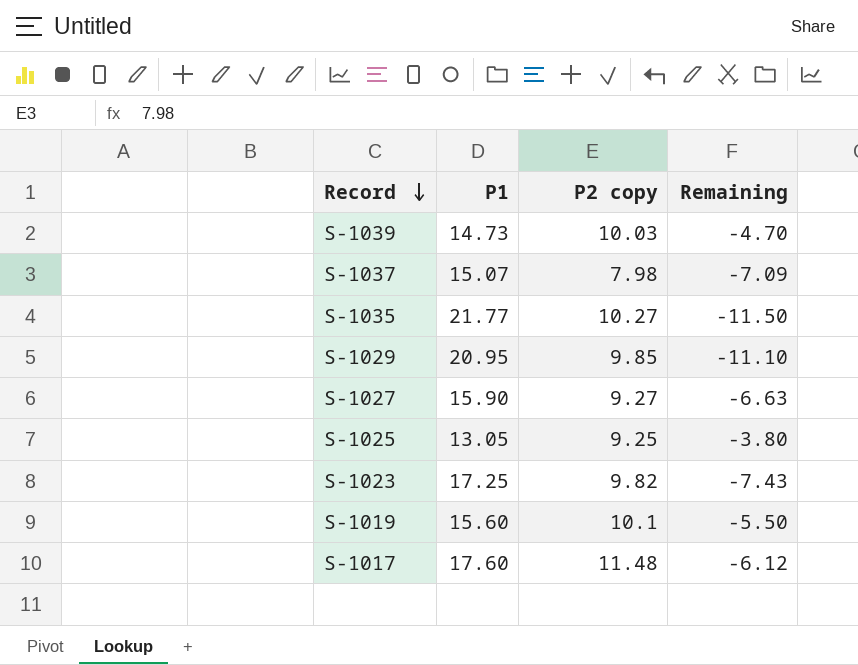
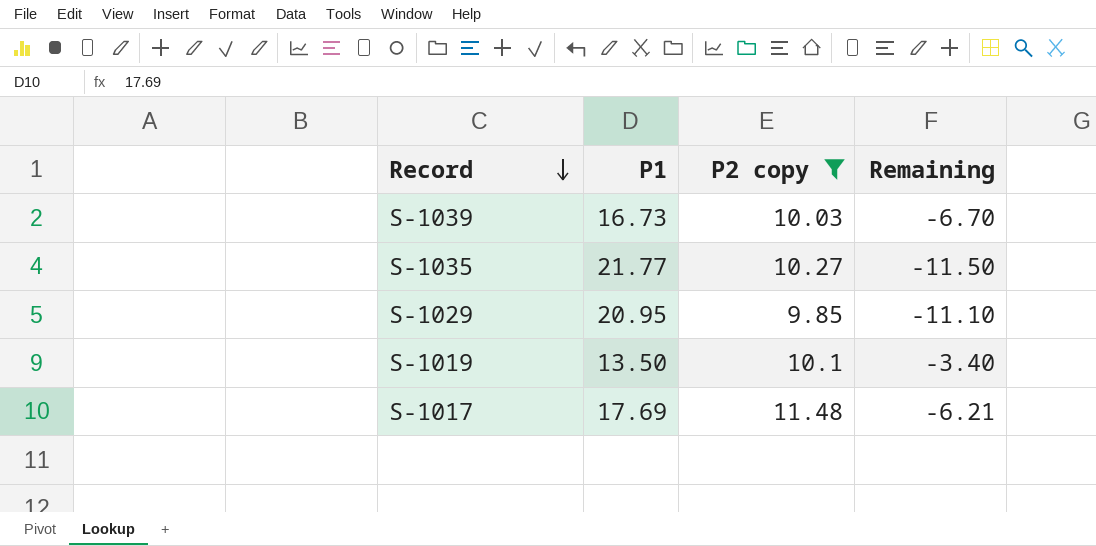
filter: none -> P2 copy >= 9.85
S-1039 | P1: 14.73 -> 16.73
S-1039 | Remaining: -4.70 -> -6.70
S-1019 | P1: 15.60 -> 13.50
S-1019 | Remaining: -5.50 -> -3.40
S-1017 | P1: 17.60 -> 17.69
S-1017 | Remaining: -6.12 -> -6.21

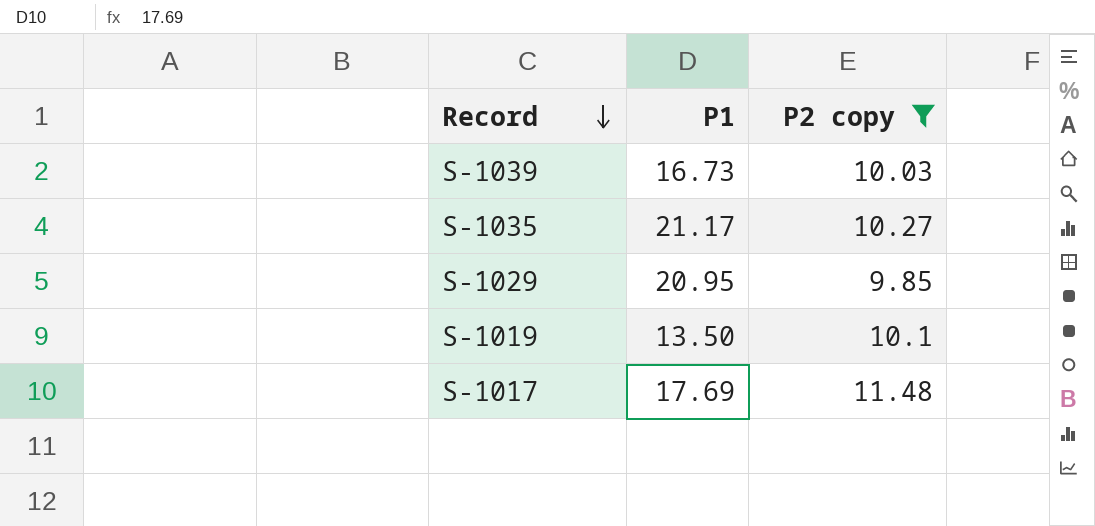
column Remaining | formula: [P2 copy] - [P1] -> none
S-1035 | P1: 21.77 -> 21.17

